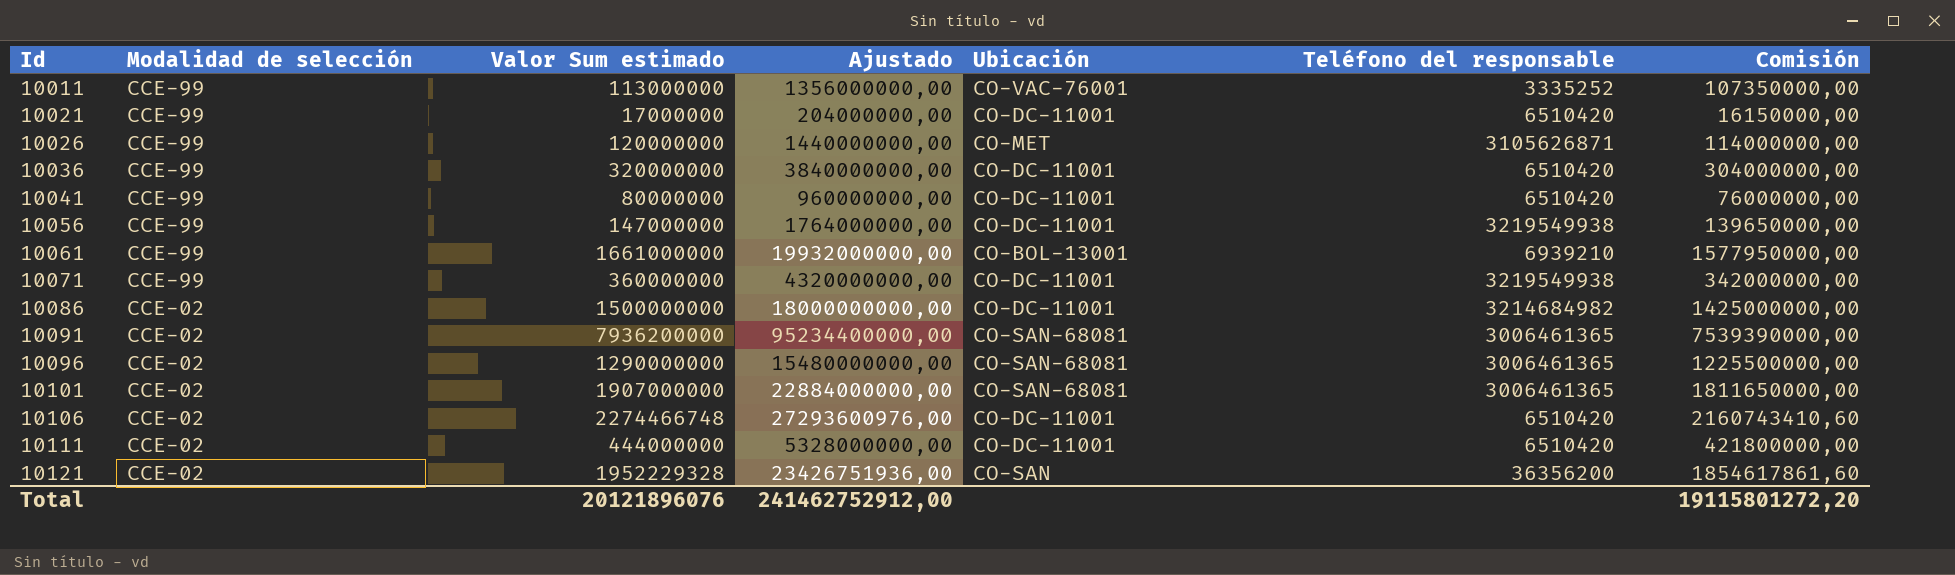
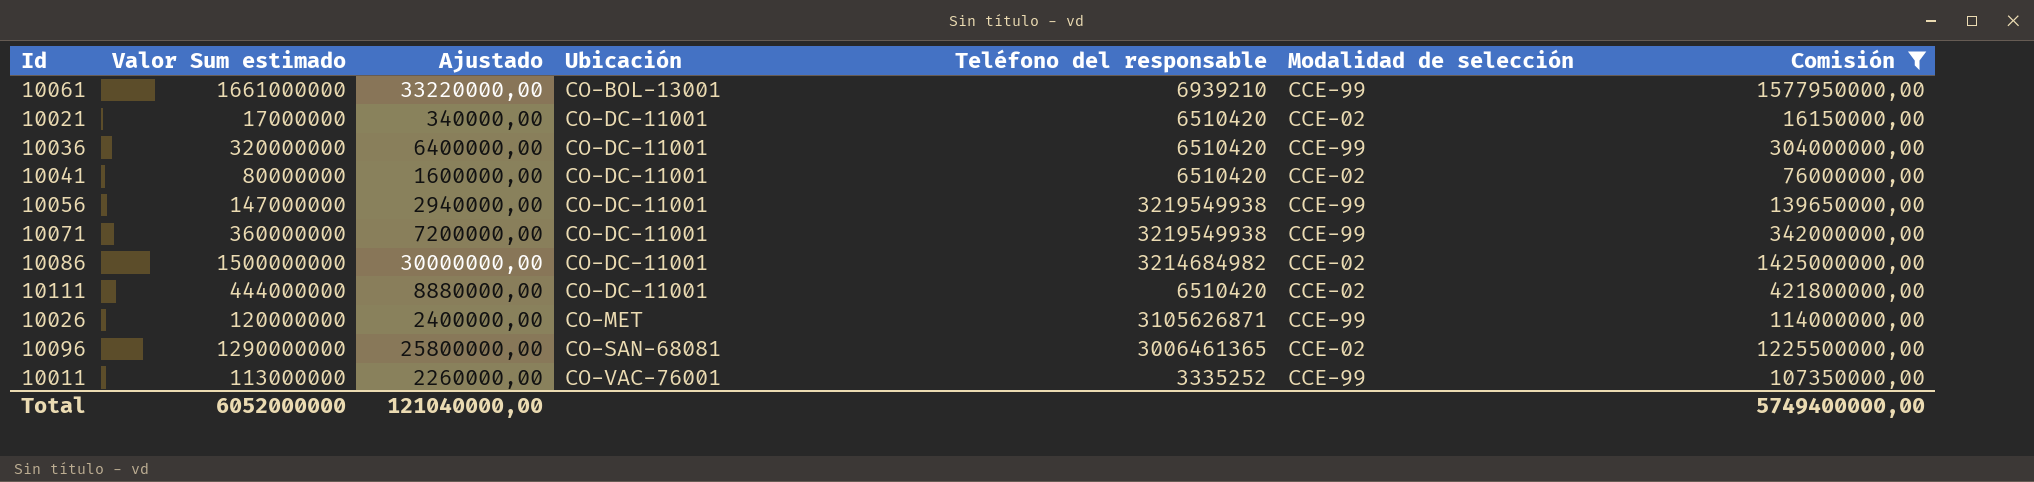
filter: none -> Comisión <= 1577950000,00
row order: Id ascending -> Ubicación ascending
column Ajustado | formula: [Valor Sum estimado] * 12 -> [Valor Sum estimado] * 0,02
column Modalidad de selección | position: 2 -> 6
10021 | Modalidad de selección: CCE-99 -> CCE-02
10041 | Modalidad de selección: CCE-99 -> CCE-02
Total | Valor Sum estimado: 20121896076 -> 6052000000
Total | Ajustado: 241462752912,00 -> 121040000,00
Total | Comisión: 19115801272,20 -> 5749400000,00

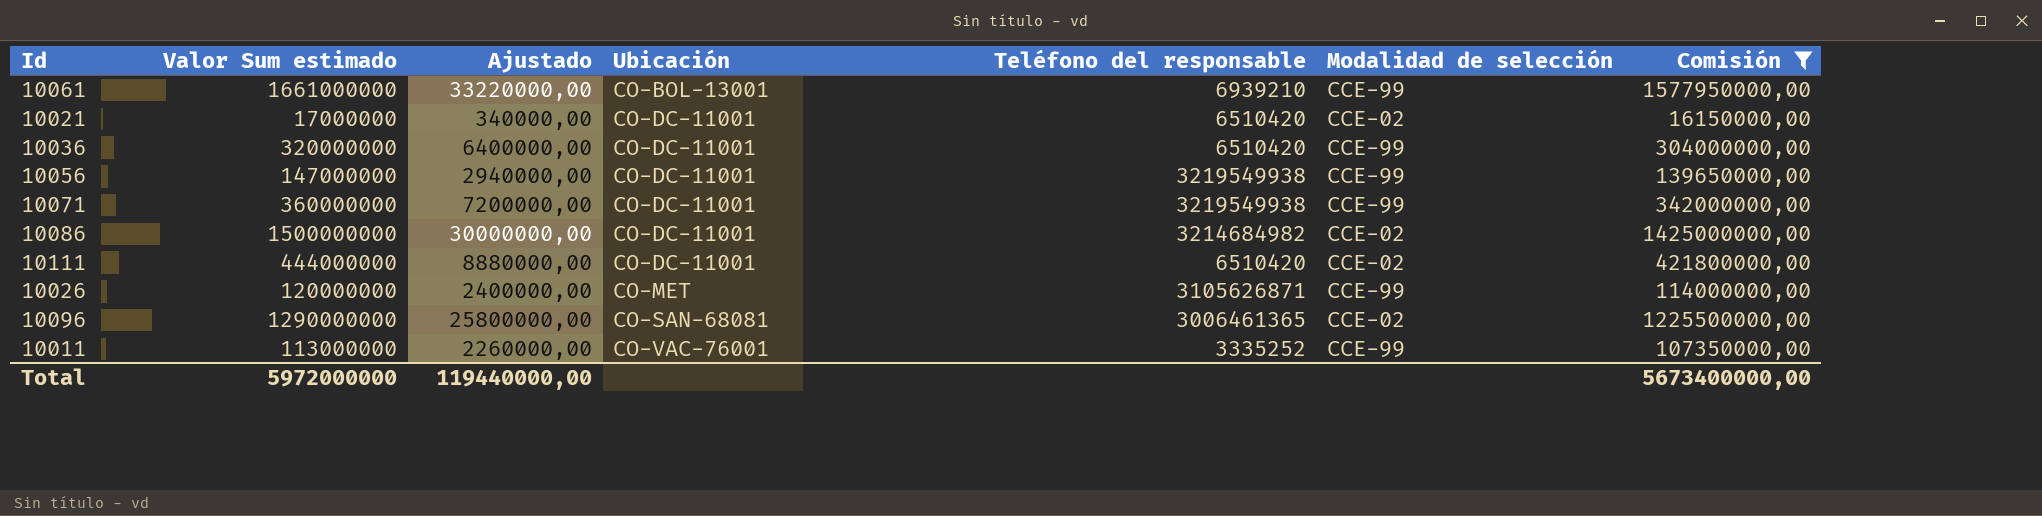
row 10041: 80000000 | 1600000,00 | CO-DC-11001 | 6510420 | CCE-02 | 76000000,00 -> none
Total | Valor Sum estimado: 6052000000 -> 5972000000
Total | Ajustado: 121040000,00 -> 119440000,00
Total | Comisión: 5749400000,00 -> 5673400000,00

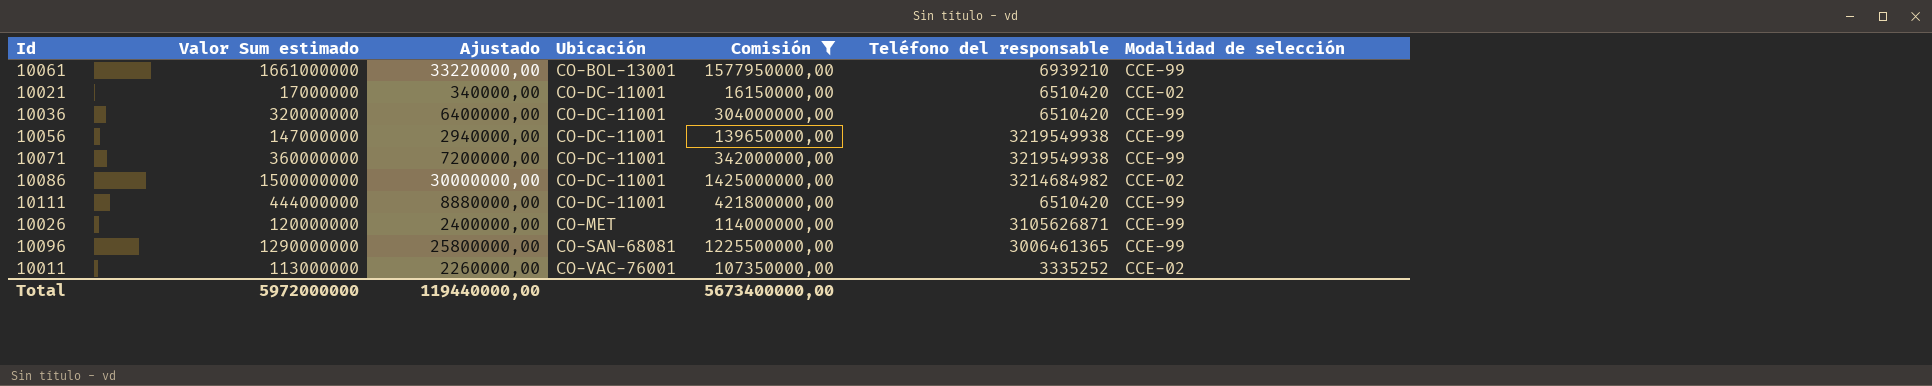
column Comisión | position: 7 -> 5
10111 | Modalidad de selección: CCE-02 -> CCE-99
10096 | Modalidad de selección: CCE-02 -> CCE-99
10011 | Modalidad de selección: CCE-99 -> CCE-02

